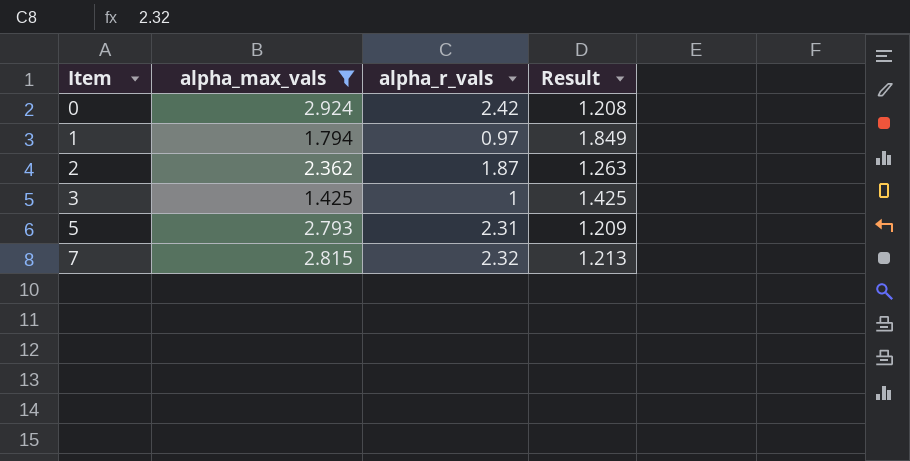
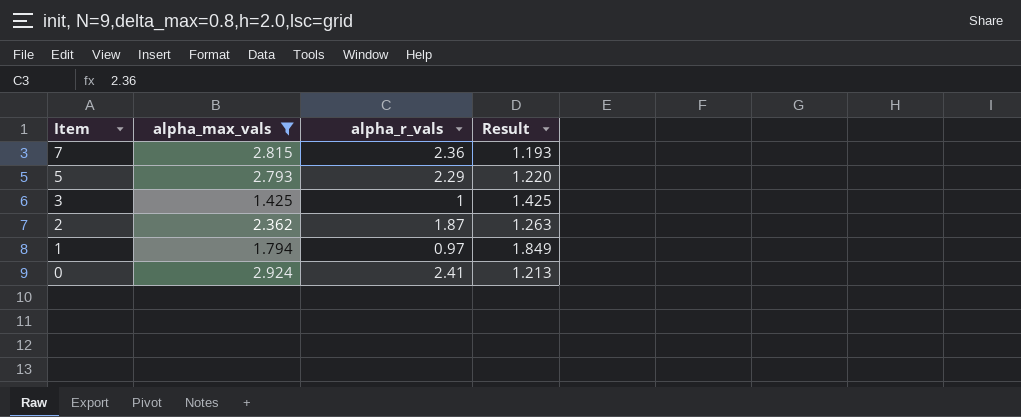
row order: Item ascending -> Item descending
7 | alpha_r_vals: 2.32 -> 2.36
7 | Result: 1.213 -> 1.193
5 | alpha_r_vals: 2.31 -> 2.29
5 | Result: 1.209 -> 1.220
0 | alpha_r_vals: 2.42 -> 2.41
0 | Result: 1.208 -> 1.213

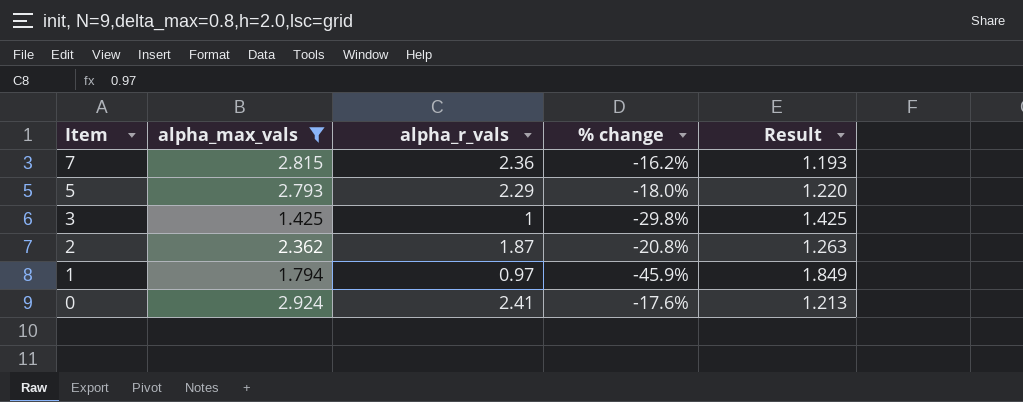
column % change | formula: none -> ([alpha_r_vals] - [alpha_max_vals]) / [alpha_max_vals]

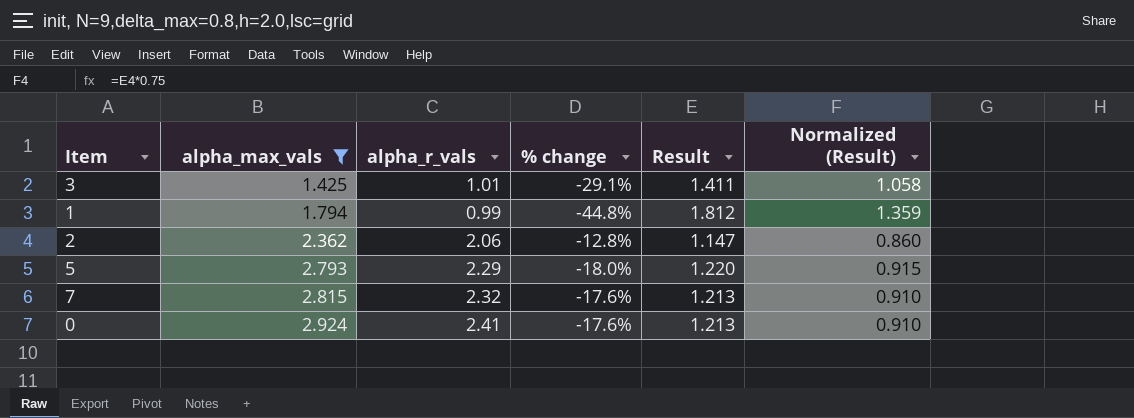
row order: Item descending -> alpha_max_vals ascending
column Normalized (Result) | formula: none -> [Result] * 0.75
3 | alpha_r_vals: 1 -> 1.01
3 | % change: -29.8% -> -29.1%
3 | Result: 1.425 -> 1.411
1 | alpha_r_vals: 0.97 -> 0.99
1 | % change: -45.9% -> -44.8%
1 | Result: 1.849 -> 1.812
2 | alpha_r_vals: 1.87 -> 2.06
2 | % change: -20.8% -> -12.8%
2 | Result: 1.263 -> 1.147
7 | alpha_r_vals: 2.36 -> 2.32
7 | % change: -16.2% -> -17.6%
7 | Result: 1.193 -> 1.213

